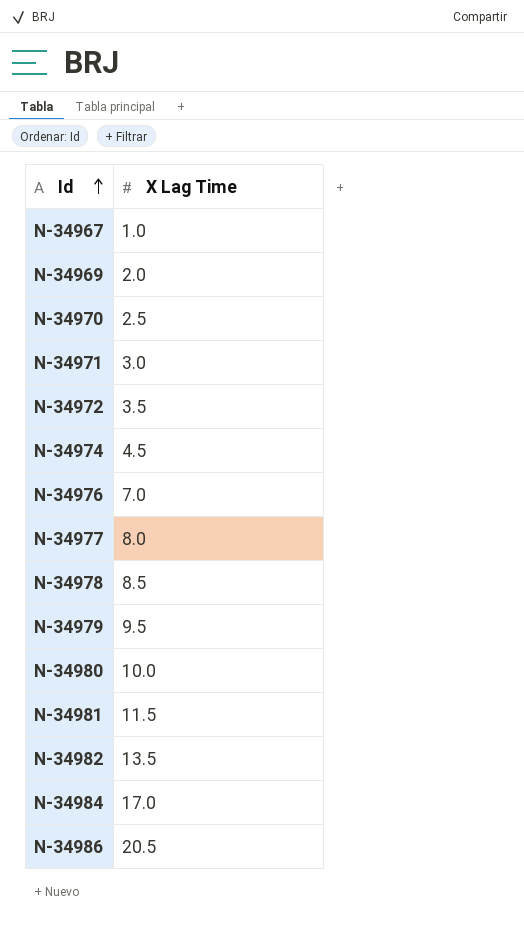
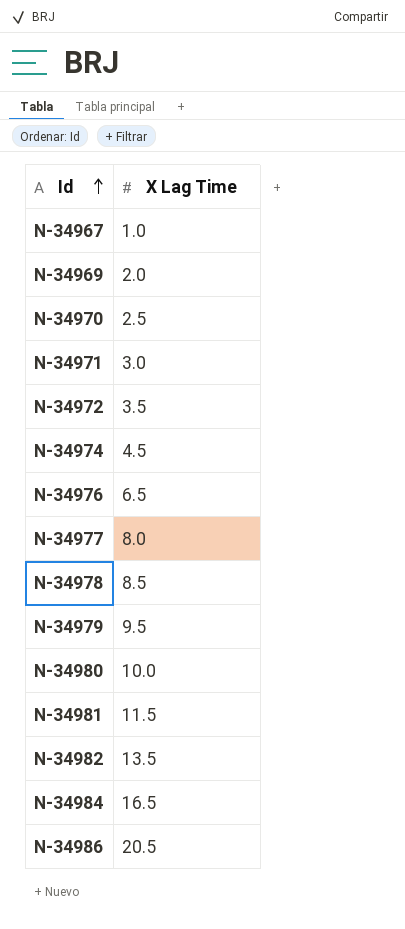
N-34976 | X Lag Time: 7.0 -> 6.5
N-34984 | X Lag Time: 17.0 -> 16.5

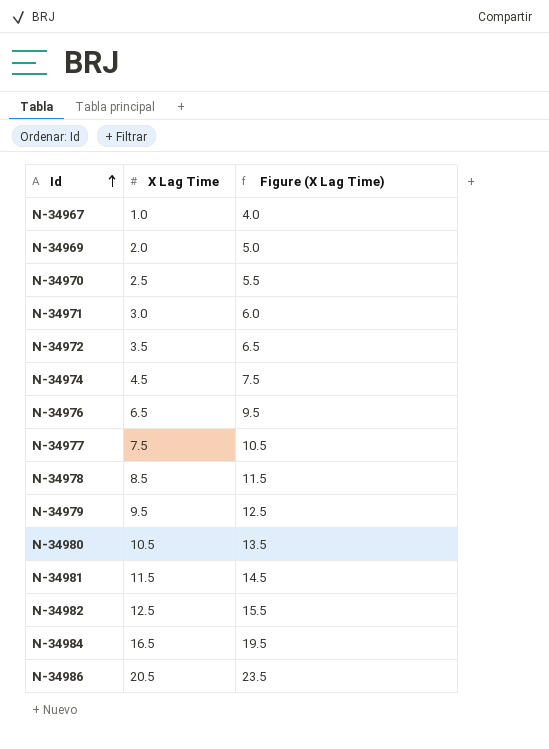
column Figure (X Lag Time) | formula: none -> [X Lag Time] + 3
N-34977 | X Lag Time: 8.0 -> 7.5
N-34980 | X Lag Time: 10.0 -> 10.5
N-34982 | X Lag Time: 13.5 -> 12.5

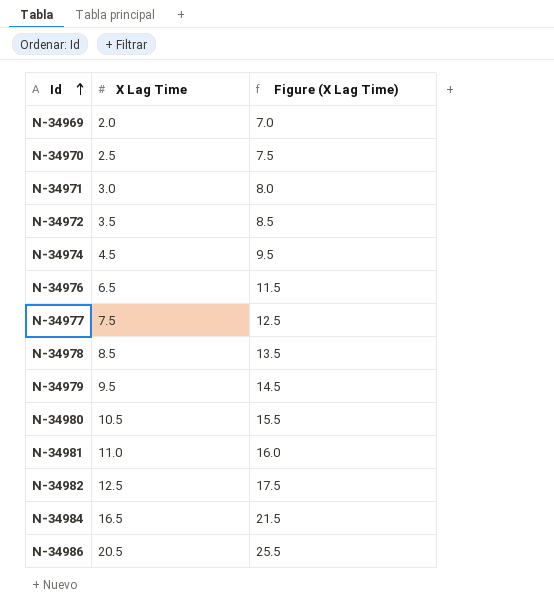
column Figure (X Lag Time) | formula: [X Lag Time] + 3 -> [X Lag Time] + 5
row N-34967: 1.0 | 4.0 -> none
N-34981 | X Lag Time: 11.5 -> 11.0

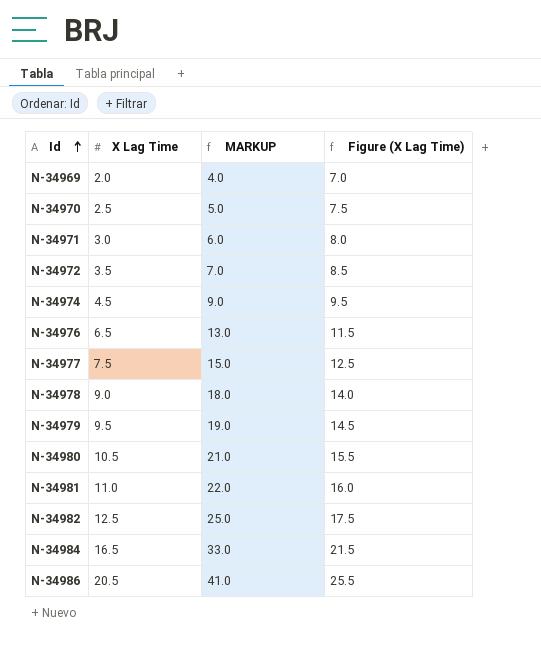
column MARKUP | formula: none -> [X Lag Time] * 2
N-34978 | X Lag Time: 8.5 -> 9.0
N-34978 | Figure (X Lag Time): 13.5 -> 14.0

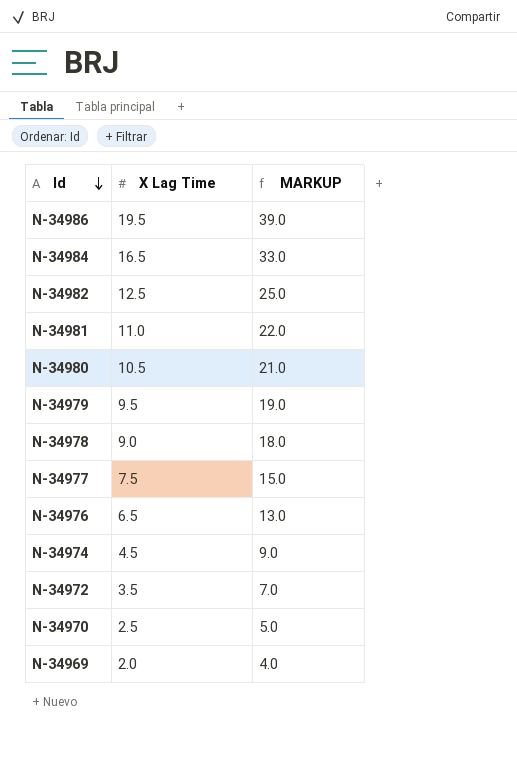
row order: Id ascending -> Id descending
column Figure (X Lag Time) | formula: [X Lag Time] + 5 -> none
row N-34971: 3.0 | 6.0 | 8.0 -> none
N-34986 | X Lag Time: 20.5 -> 19.5
N-34986 | MARKUP: 41.0 -> 39.0

